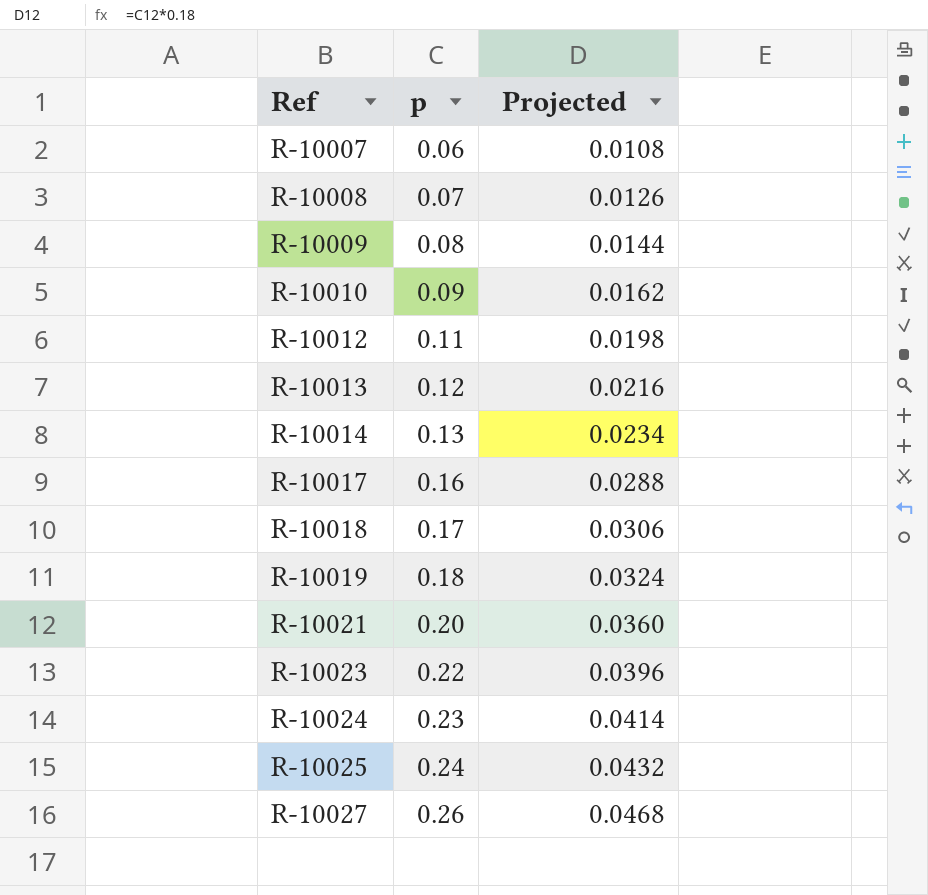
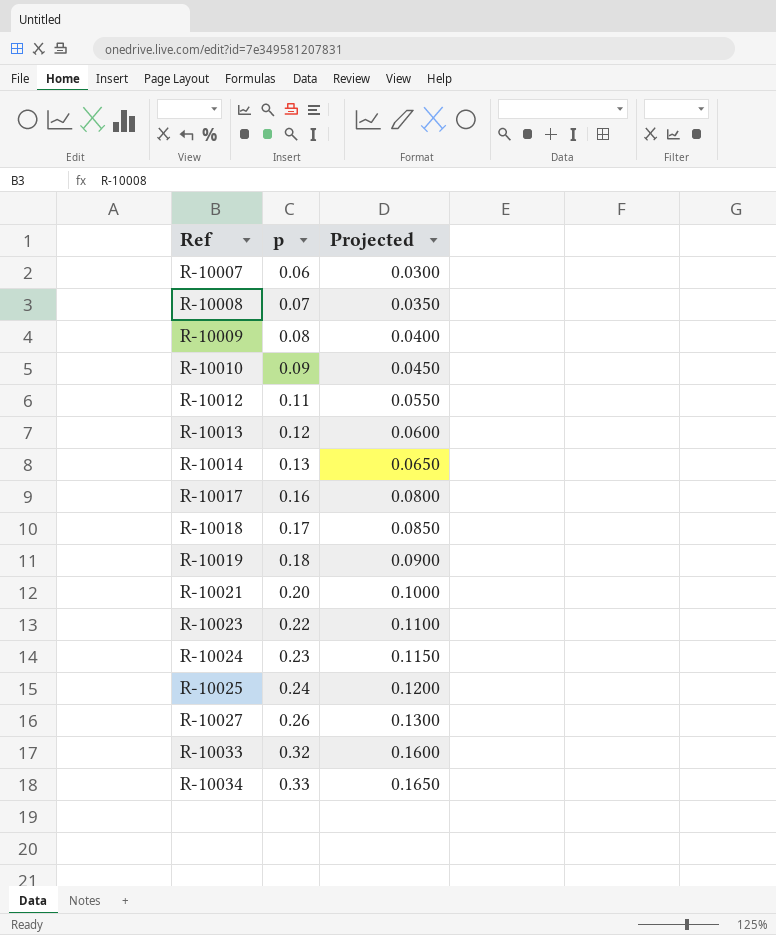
column Projected | formula: [p] * 0.18 -> [p] * 0.5
row R-10033: none -> 0.32 | 0.1600
row R-10034: none -> 0.33 | 0.1650

